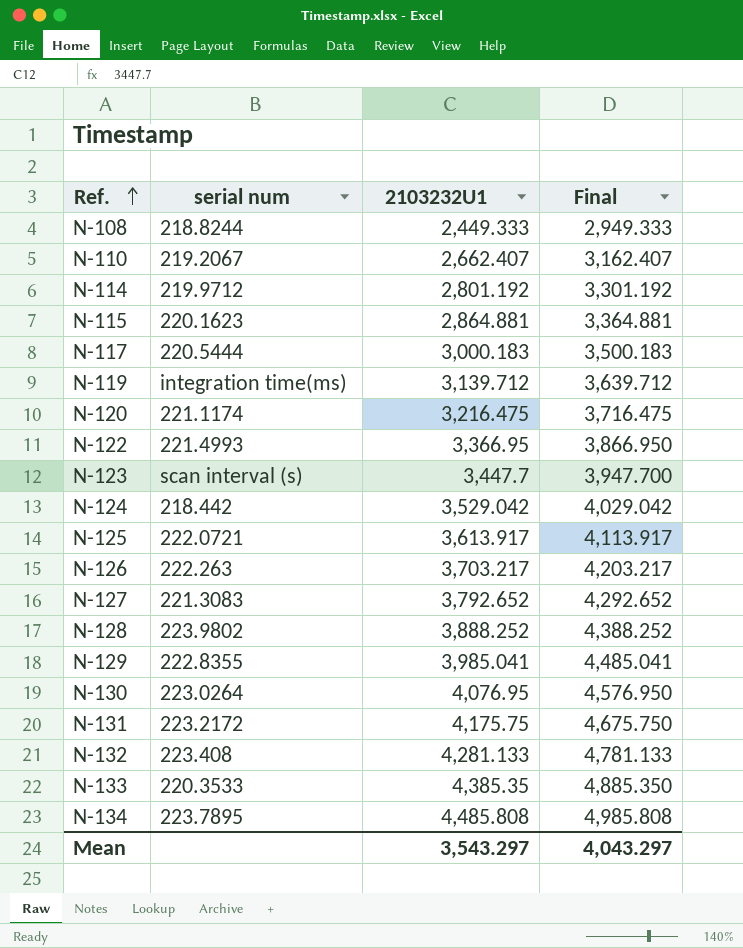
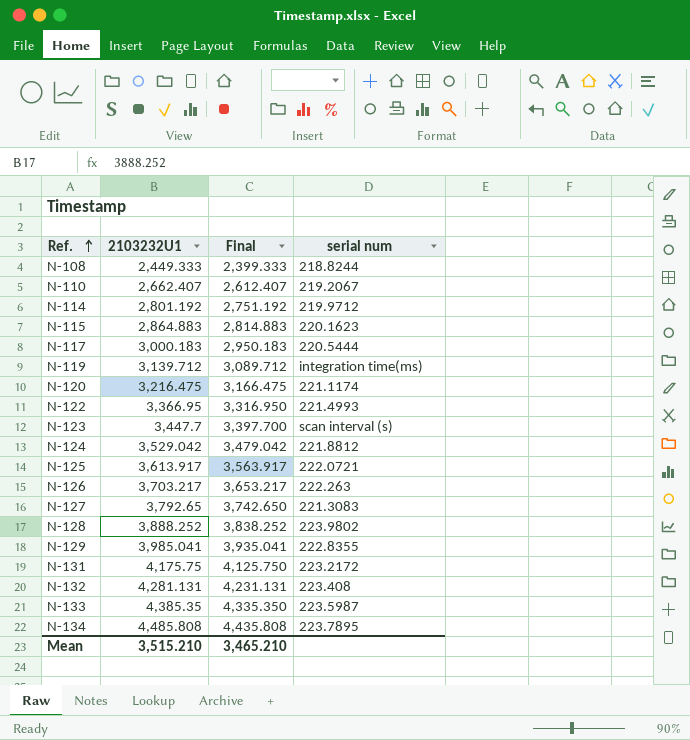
column Final | formula: [2103232U1] + 500 -> [2103232U1] - 50
column serial num | position: 2 -> 4
row N-130: 223.0264 | 4,076.95 | 4,576.950 -> none
N-115 | 2103232U1: 2,864.881 -> 2,864.883
N-124 | serial num: 218.442 -> 221.8812
N-127 | 2103232U1: 3,792.652 -> 3,792.65
N-132 | 2103232U1: 4,281.133 -> 4,281.131
N-133 | serial num: 220.3533 -> 223.5987
Mean | 2103232U1: 3,543.297 -> 3,515.210
Mean | Final: 4,043.297 -> 3,465.210

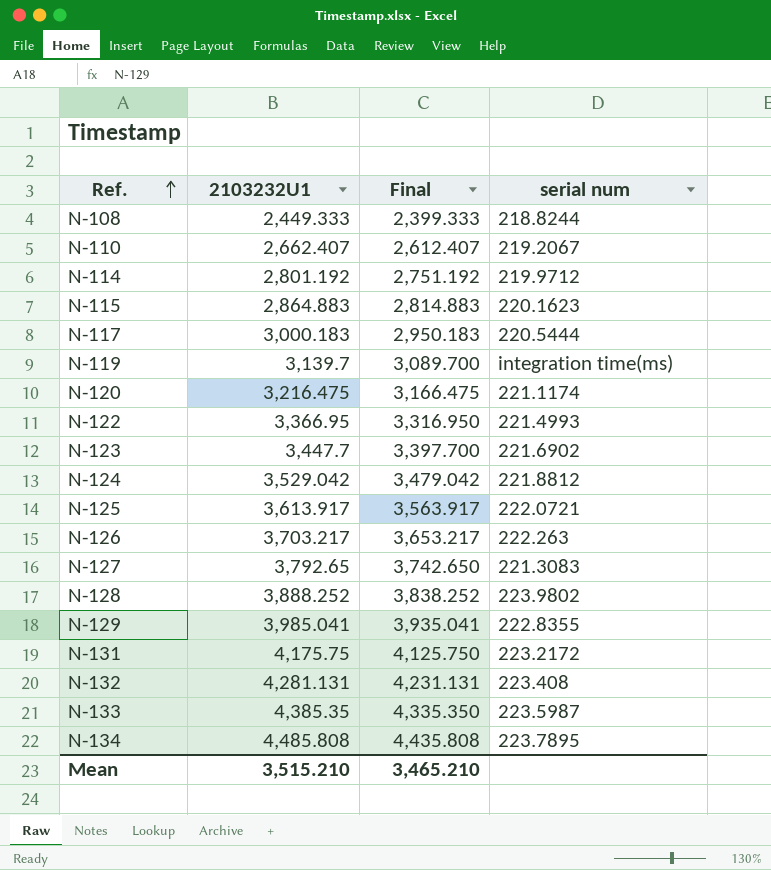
N-119 | 2103232U1: 3,139.712 -> 3,139.7
N-119 | Final: 3,089.712 -> 3,089.700
N-123 | serial num: scan interval (s) -> 221.6902

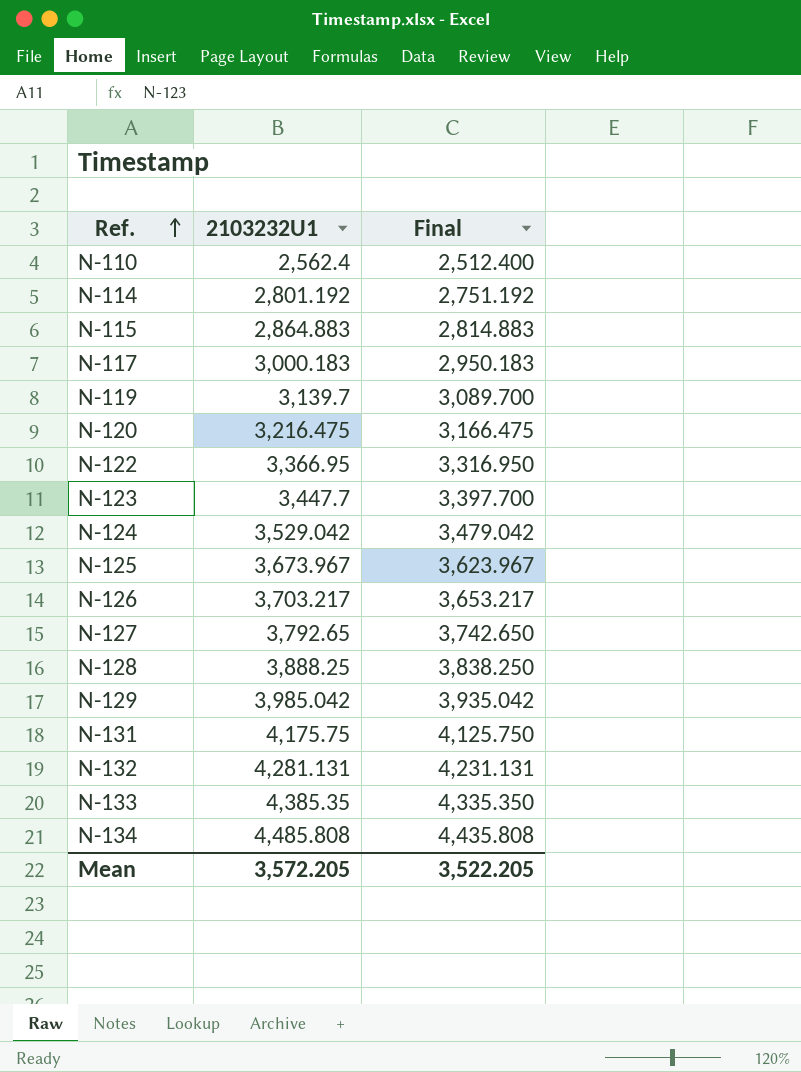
column serial num | position: 4 -> none
row N-108: 2,449.333 | 2,399.333 | 218.8244 -> none
N-110 | 2103232U1: 2,662.407 -> 2,562.4
N-110 | Final: 2,612.407 -> 2,512.400
N-125 | 2103232U1: 3,613.917 -> 3,673.967
N-125 | Final: 3,563.917 -> 3,623.967
N-128 | 2103232U1: 3,888.252 -> 3,888.25
N-128 | Final: 3,838.252 -> 3,838.250
N-129 | 2103232U1: 3,985.041 -> 3,985.042
N-129 | Final: 3,935.041 -> 3,935.042
Mean | 2103232U1: 3,515.210 -> 3,572.205
Mean | Final: 3,465.210 -> 3,522.205

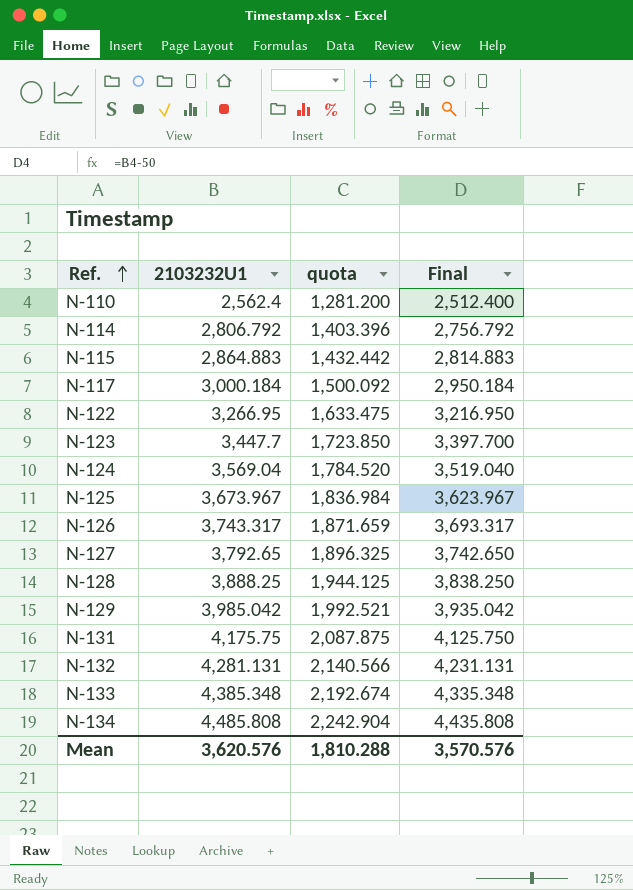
column quota | formula: none -> [2103232U1] * 0.5
row N-119: 3,139.7 | 3,089.700 -> none
row N-120: 3,216.475 | 3,166.475 -> none
N-114 | 2103232U1: 2,801.192 -> 2,806.792
N-114 | Final: 2,751.192 -> 2,756.792
N-117 | 2103232U1: 3,000.183 -> 3,000.184
N-117 | Final: 2,950.183 -> 2,950.184
N-122 | 2103232U1: 3,366.95 -> 3,266.95
N-122 | Final: 3,316.950 -> 3,216.950
N-124 | 2103232U1: 3,529.042 -> 3,569.04
N-124 | Final: 3,479.042 -> 3,519.040
N-126 | 2103232U1: 3,703.217 -> 3,743.317
N-126 | Final: 3,653.217 -> 3,693.317
N-133 | 2103232U1: 4,385.35 -> 4,385.348
N-133 | Final: 4,335.350 -> 4,335.348
Mean | 2103232U1: 3,572.205 -> 3,620.576
Mean | Final: 3,522.205 -> 3,570.576

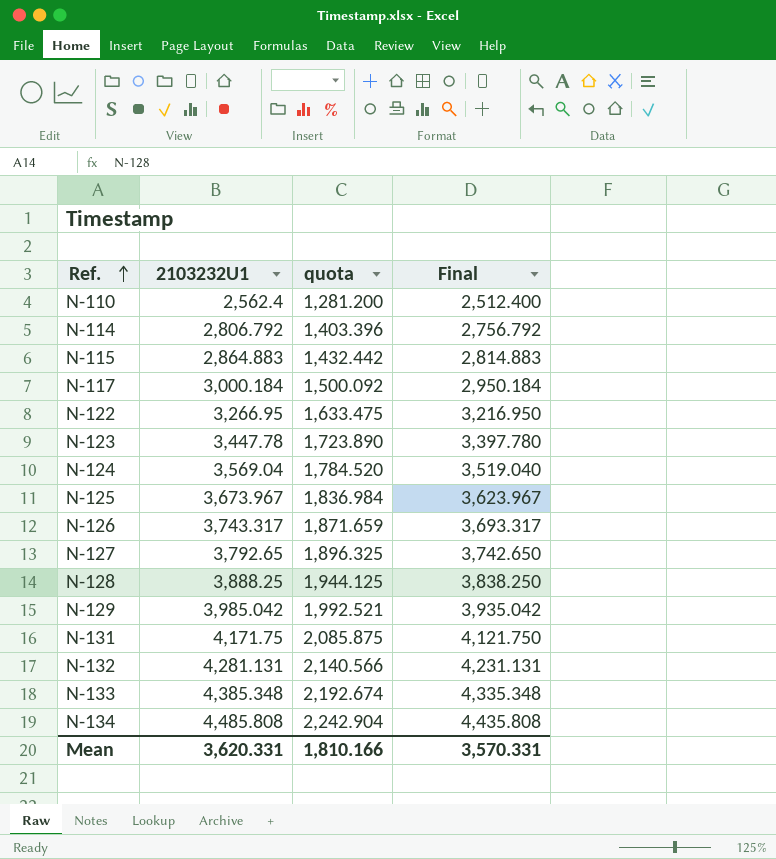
N-123 | 2103232U1: 3,447.7 -> 3,447.78
N-123 | quota: 1,723.850 -> 1,723.890
N-123 | Final: 3,397.700 -> 3,397.780
N-131 | 2103232U1: 4,175.75 -> 4,171.75
N-131 | quota: 2,087.875 -> 2,085.875
N-131 | Final: 4,125.750 -> 4,121.750
Mean | 2103232U1: 3,620.576 -> 3,620.331
Mean | quota: 1,810.288 -> 1,810.166
Mean | Final: 3,570.576 -> 3,570.331

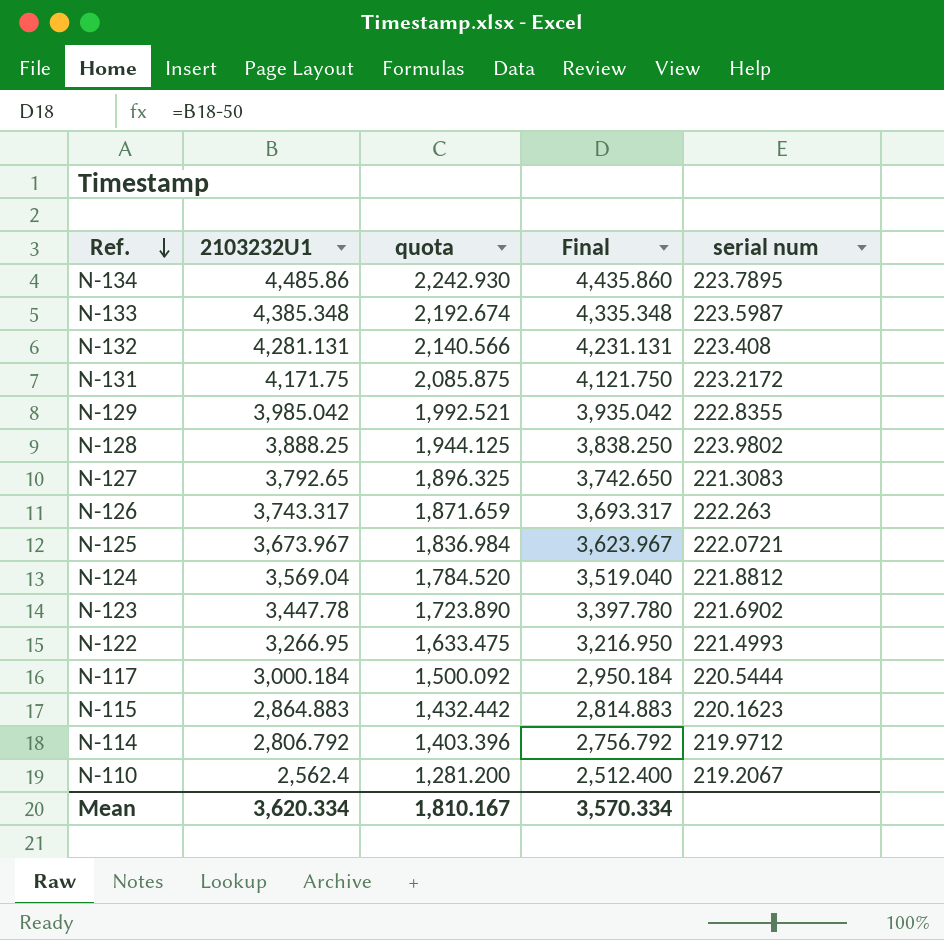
row order: Ref. ascending -> Ref. descending
column serial num | position: none -> 5
N-134 | 2103232U1: 4,485.808 -> 4,485.86
N-134 | quota: 2,242.904 -> 2,242.930
N-134 | Final: 4,435.808 -> 4,435.860
Mean | 2103232U1: 3,620.331 -> 3,620.334
Mean | quota: 1,810.166 -> 1,810.167
Mean | Final: 3,570.331 -> 3,570.334

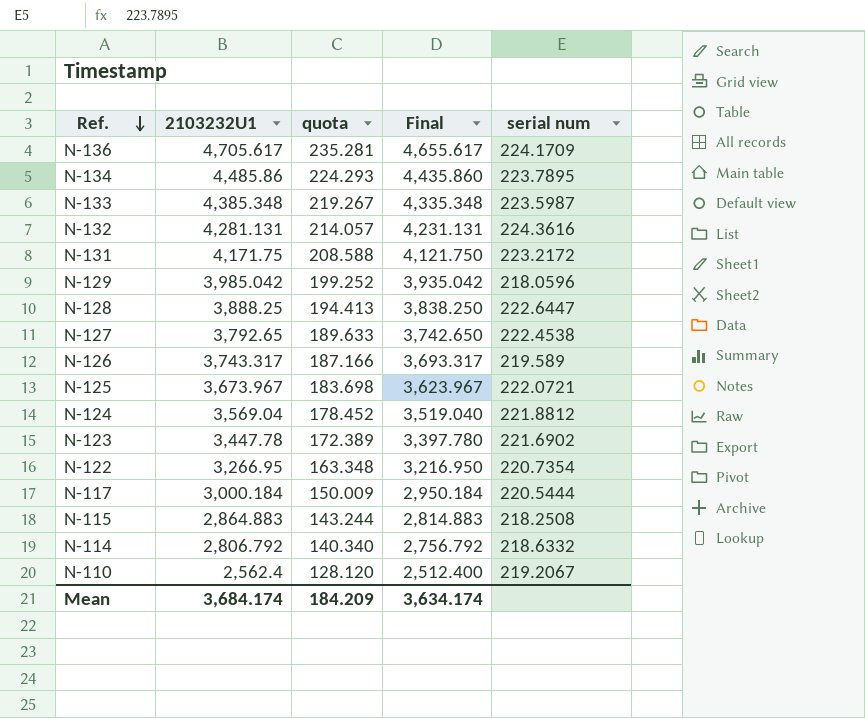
column quota | formula: [2103232U1] * 0.5 -> [2103232U1] * 0.05
row N-136: none -> 4,705.617 | 235.281 | 4,655.617 | 224.1709
N-132 | serial num: 223.408 -> 224.3616
N-129 | serial num: 222.8355 -> 218.0596
N-128 | serial num: 223.9802 -> 222.6447
N-127 | serial num: 221.3083 -> 222.4538
N-126 | serial num: 222.263 -> 219.589
N-122 | serial num: 221.4993 -> 220.7354
N-115 | serial num: 220.1623 -> 218.2508
N-114 | serial num: 219.9712 -> 218.6332
Mean | 2103232U1: 3,620.334 -> 3,684.174
Mean | quota: 1,810.167 -> 184.209
Mean | Final: 3,570.334 -> 3,634.174

